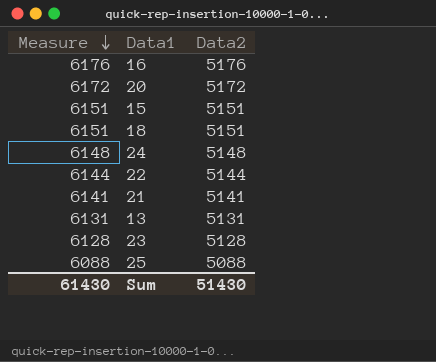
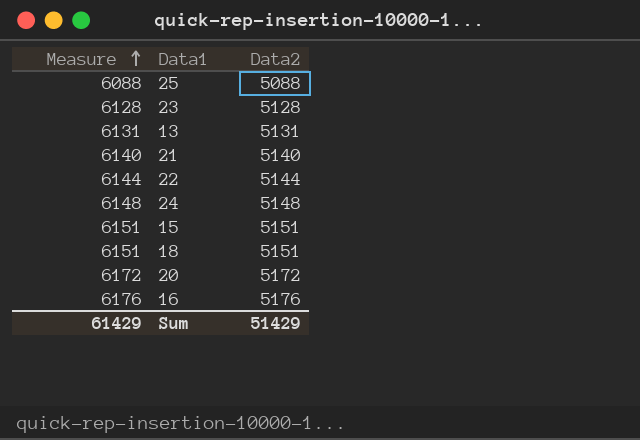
row order: Measure descending -> Measure ascending
21 | Measure: 6141 -> 6140
21 | Data2: 5141 -> 5140
Sum | Measure: 61430 -> 61429
Sum | Data2: 51430 -> 51429

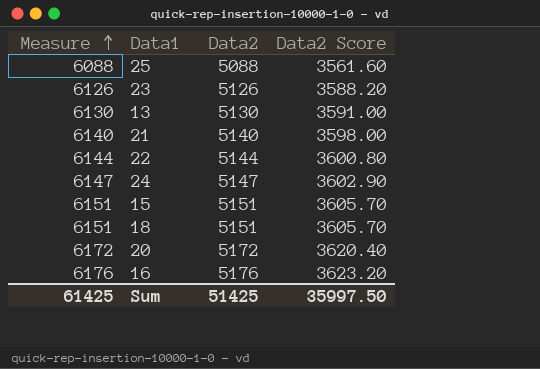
column Data2 Score | formula: none -> [Data2] * 0.7
23 | Measure: 6128 -> 6126
23 | Data2: 5128 -> 5126
13 | Measure: 6131 -> 6130
13 | Data2: 5131 -> 5130
24 | Measure: 6148 -> 6147
24 | Data2: 5148 -> 5147
Sum | Measure: 61429 -> 61425
Sum | Data2: 51429 -> 51425

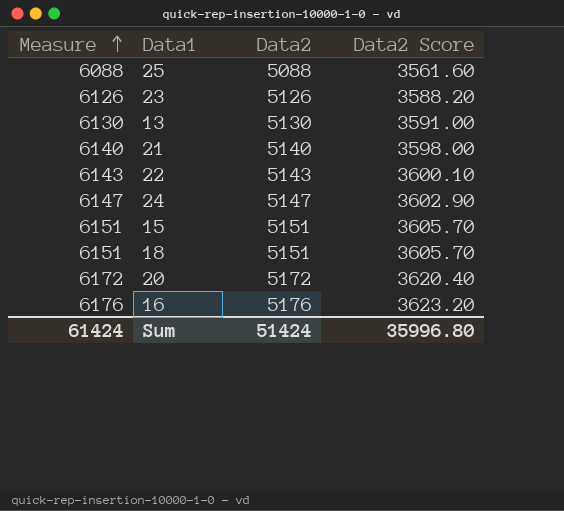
22 | Measure: 6144 -> 6143
22 | Data2: 5144 -> 5143
22 | Data2 Score: 3600.80 -> 3600.10
Sum | Measure: 61425 -> 61424
Sum | Data2: 51425 -> 51424
Sum | Data2 Score: 35997.50 -> 35996.80

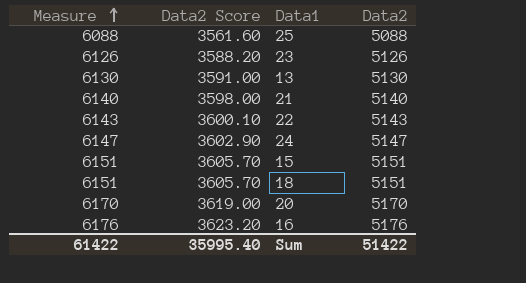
column Data2 Score | position: 4 -> 2
20 | Measure: 6172 -> 6170
20 | Data2 Score: 3620.40 -> 3619.00
20 | Data2: 5172 -> 5170
Sum | Measure: 61424 -> 61422
Sum | Data2 Score: 35996.80 -> 35995.40
Sum | Data2: 51424 -> 51422

